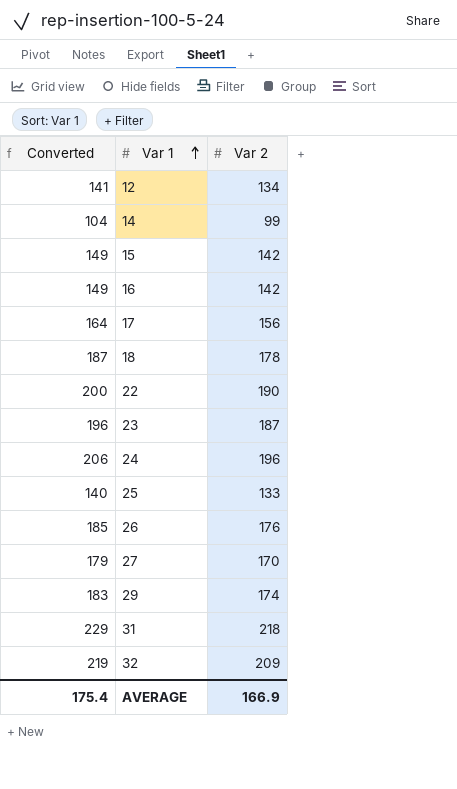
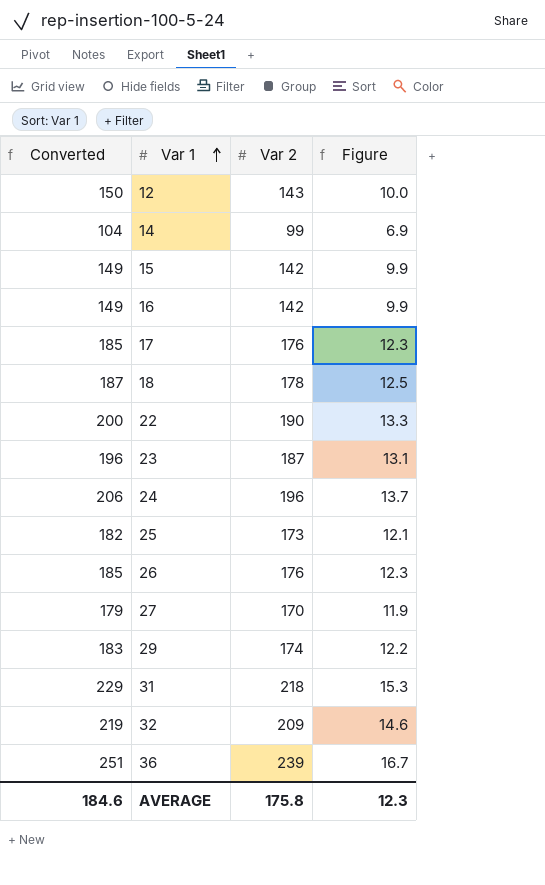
column Figure | formula: none -> [Var 2] * 0.07
12 | Converted: 141 -> 150
12 | Var 2: 134 -> 143
17 | Converted: 164 -> 185
17 | Var 2: 156 -> 176
25 | Converted: 140 -> 182
25 | Var 2: 133 -> 173
row 36: none -> 251 | 239 | 16.7
AVERAGE | Converted: 175.4 -> 184.6
AVERAGE | Var 2: 166.9 -> 175.8

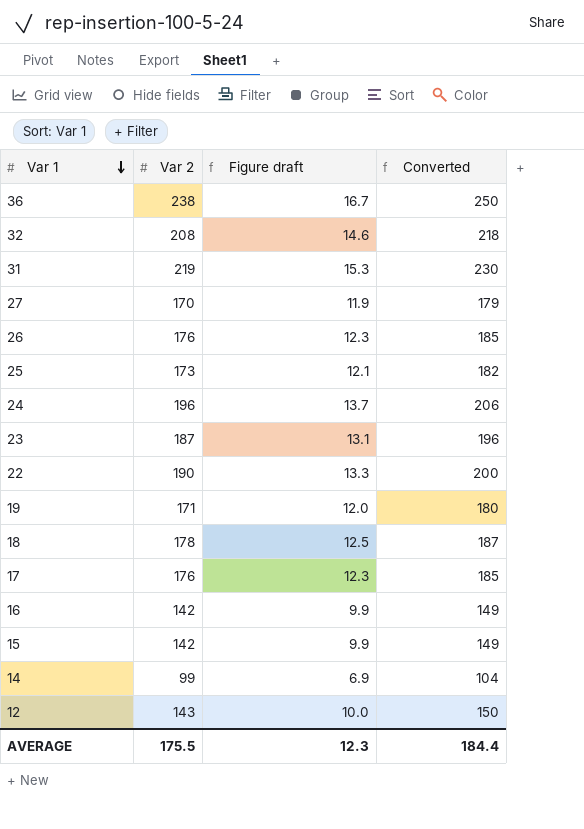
row order: Var 1 ascending -> Var 1 descending
column name: Figure -> Figure draft
column Converted | position: 1 -> 4
row 29: 183 | 174 | 12.2 -> none
36 | Var 2: 239 -> 238
36 | Converted: 251 -> 250
32 | Var 2: 209 -> 208
32 | Converted: 219 -> 218
31 | Var 2: 218 -> 219
31 | Converted: 229 -> 230
row 19: none -> 171 | 12.0 | 180
AVERAGE | Var 2: 175.8 -> 175.5
AVERAGE | Converted: 184.6 -> 184.4

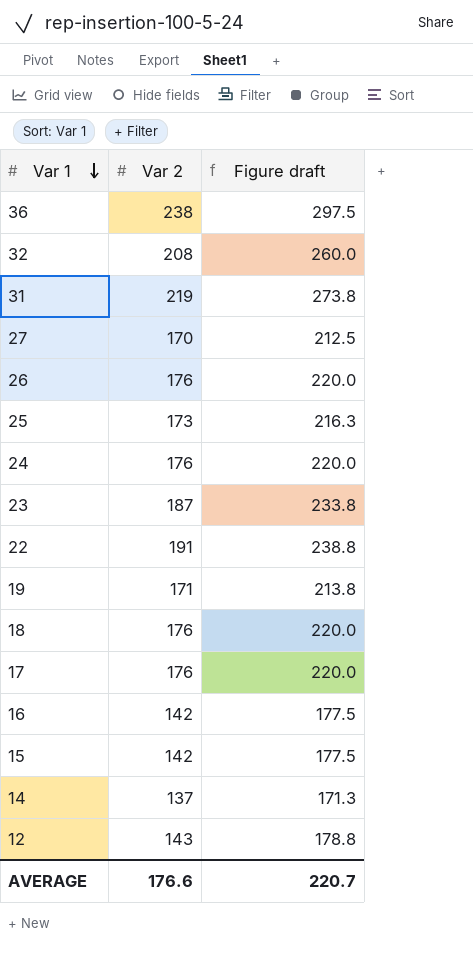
column Converted | formula: [Var 2] * 1.05 -> none
column Figure draft | formula: [Var 2] * 0.07 -> [Var 2] * 1.25
24 | Var 2: 196 -> 176
22 | Var 2: 190 -> 191
18 | Var 2: 178 -> 176
14 | Var 2: 99 -> 137
AVERAGE | Var 2: 175.5 -> 176.6
AVERAGE | Figure draft: 12.3 -> 220.7

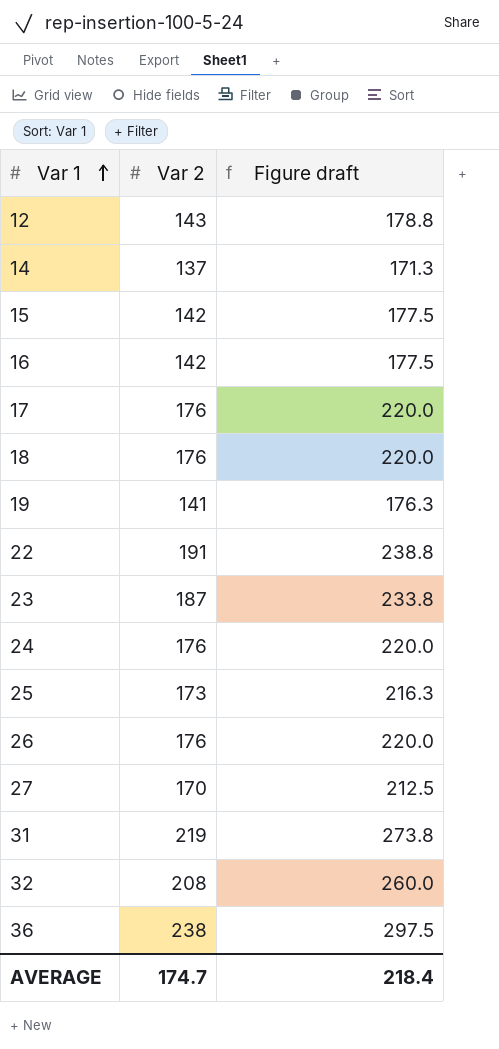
row order: Var 1 descending -> Var 1 ascending
19 | Var 2: 171 -> 141
19 | Figure draft: 213.8 -> 176.3
AVERAGE | Var 2: 176.6 -> 174.7
AVERAGE | Figure draft: 220.7 -> 218.4

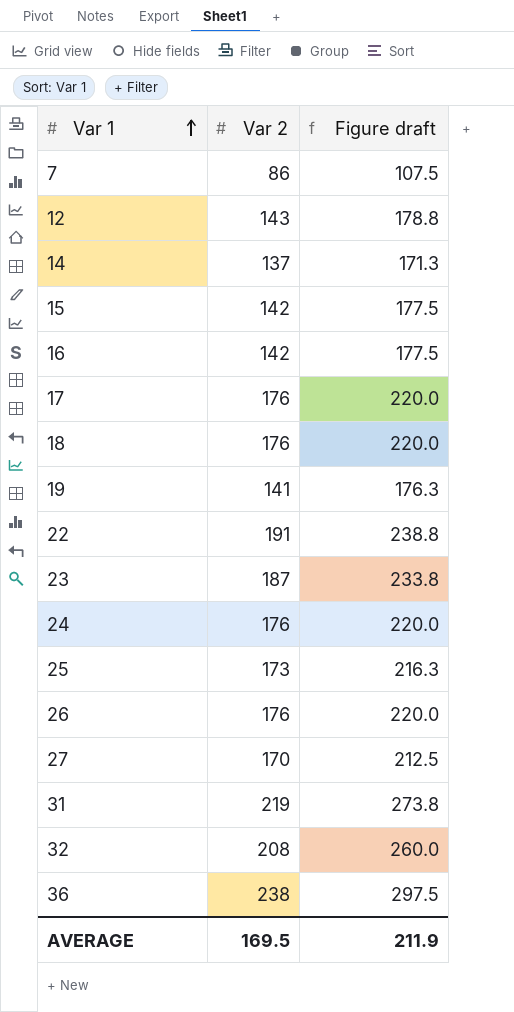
row 7: none -> 86 | 107.5
AVERAGE | Var 2: 174.7 -> 169.5
AVERAGE | Figure draft: 218.4 -> 211.9

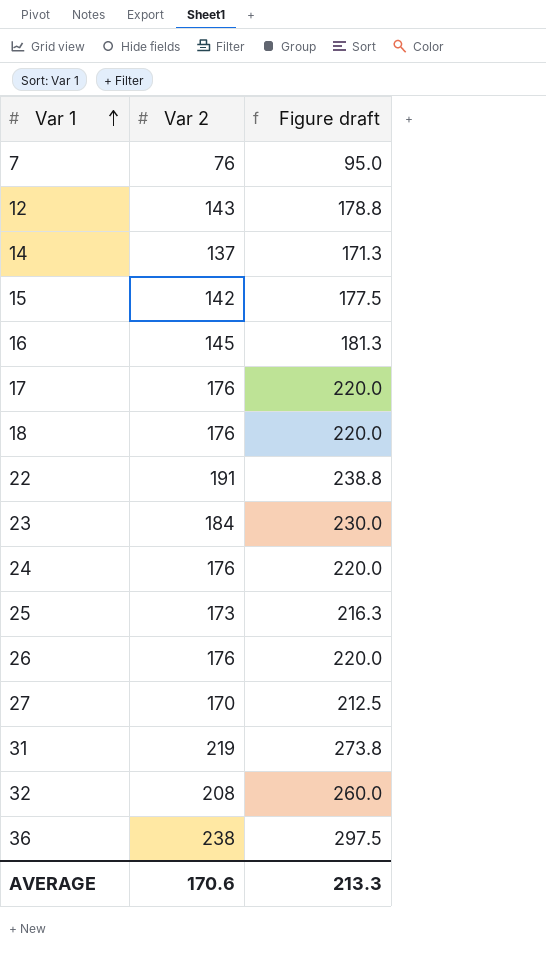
row 19: 141 | 176.3 -> none
7 | Var 2: 86 -> 76
7 | Figure draft: 107.5 -> 95.0
16 | Var 2: 142 -> 145
16 | Figure draft: 177.5 -> 181.3
23 | Var 2: 187 -> 184
23 | Figure draft: 233.8 -> 230.0
AVERAGE | Var 2: 169.5 -> 170.6
AVERAGE | Figure draft: 211.9 -> 213.3

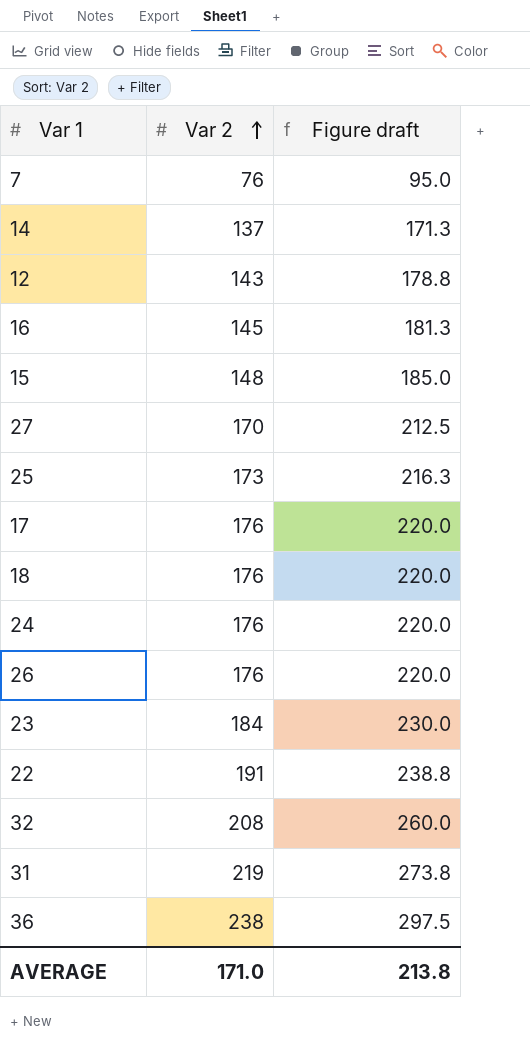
row order: Var 1 ascending -> Var 2 ascending
15 | Var 2: 142 -> 148
15 | Figure draft: 177.5 -> 185.0
AVERAGE | Var 2: 170.6 -> 171.0
AVERAGE | Figure draft: 213.3 -> 213.8

